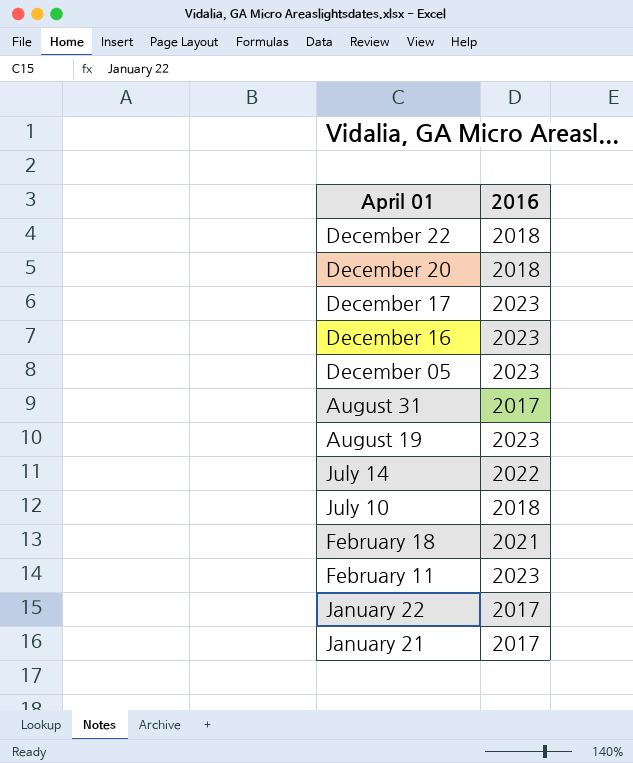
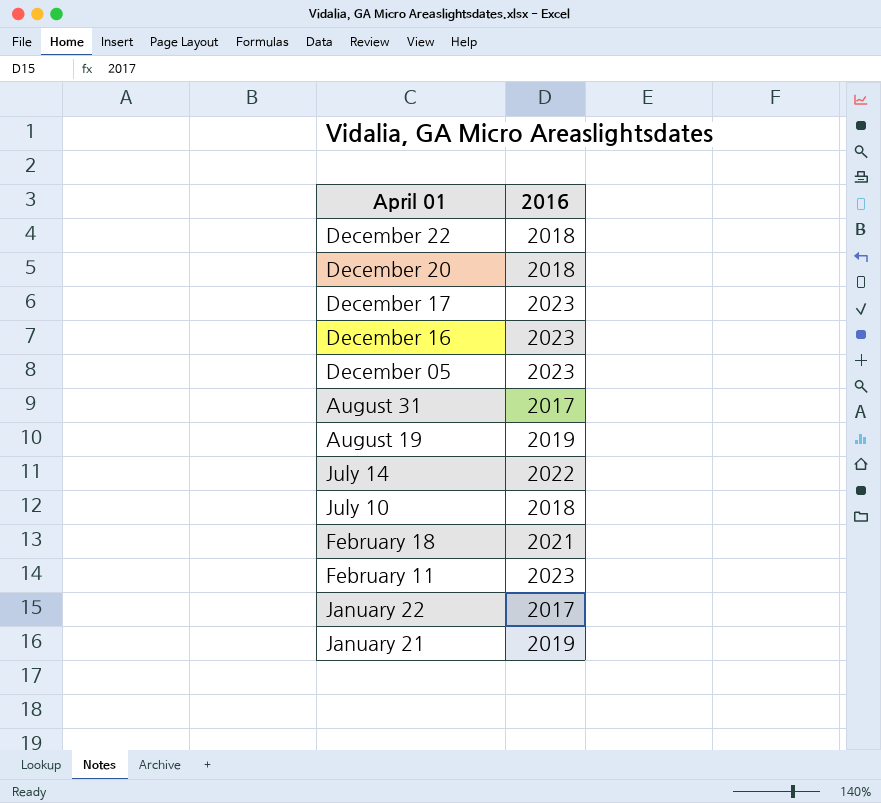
August 19 | 2016: 2023 -> 2019
January 21 | 2016: 2017 -> 2019

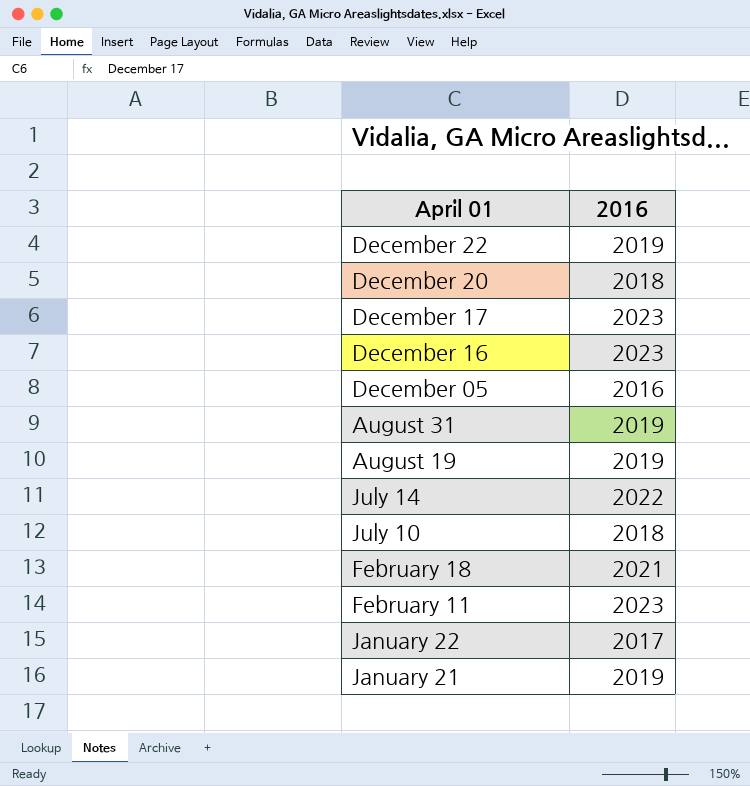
December 22 | 2016: 2018 -> 2019
December 05 | 2016: 2023 -> 2016
August 31 | 2016: 2017 -> 2019

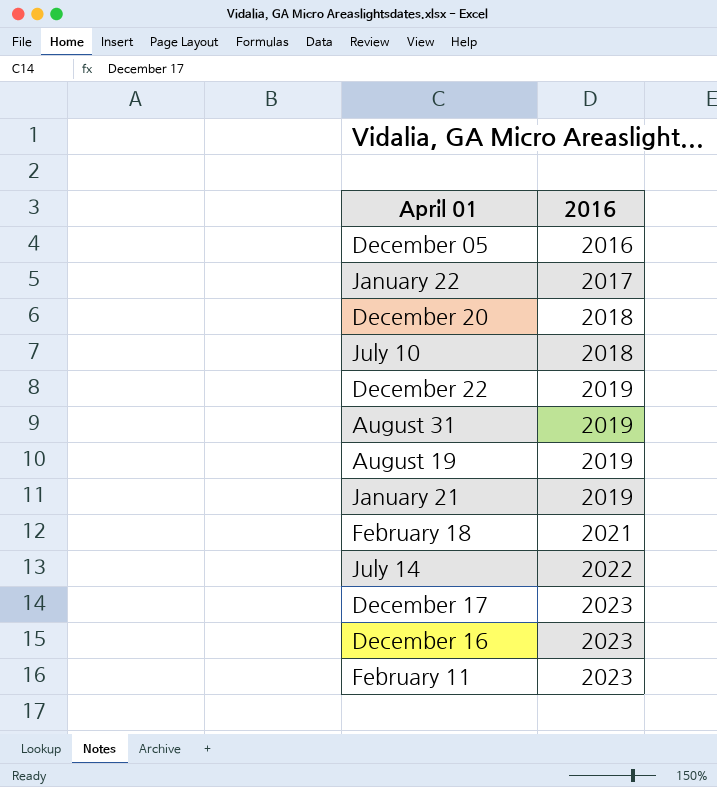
row order: April 01 descending -> 2016 ascending

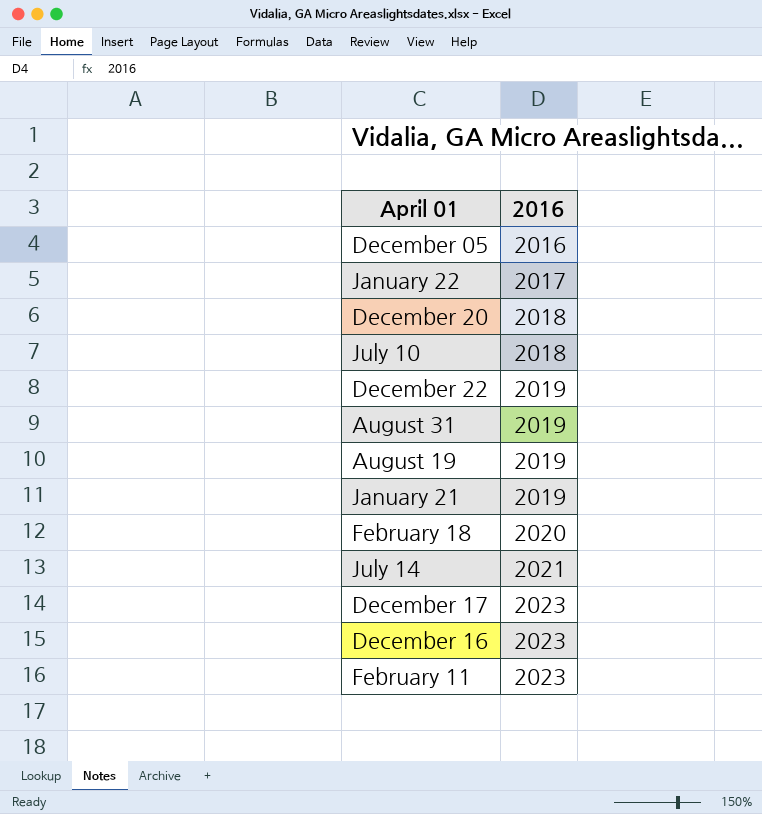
February 18 | 2016: 2021 -> 2020
July 14 | 2016: 2022 -> 2021

